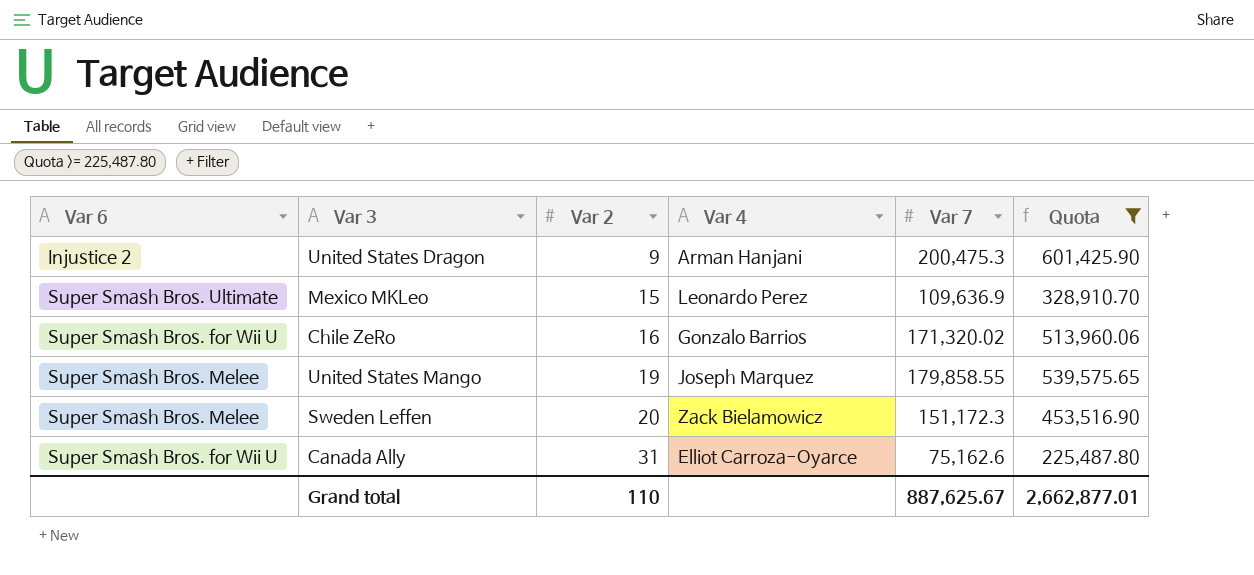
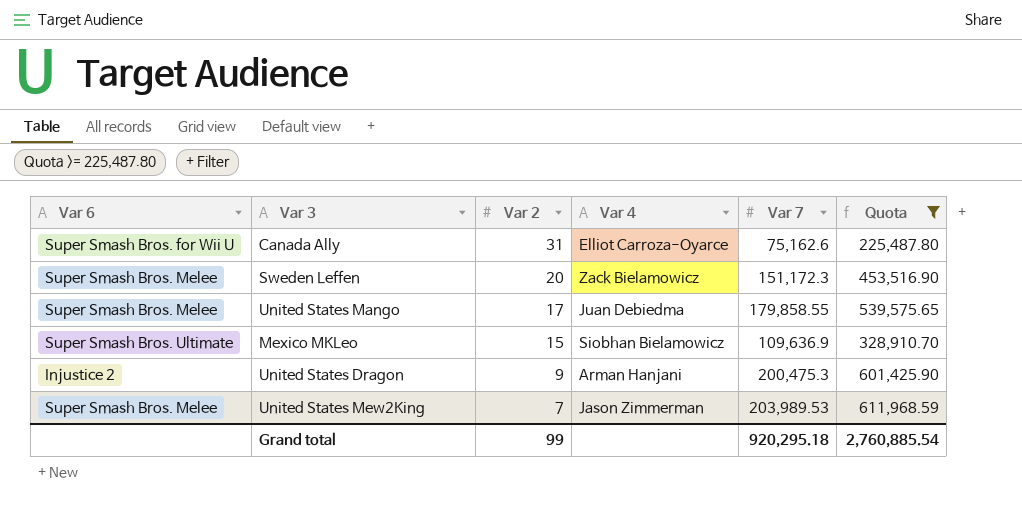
row order: Var 2 ascending -> Var 2 descending
row Chile ZeRo: Super Smash Bros. for Wii U | 16 | Gonzalo Barrios | 171,320.02 | 513,960.06 -> none
United States Mango | Var 2: 19 -> 17
United States Mango | Var 4: Joseph Marquez -> Juan Debiedma
Mexico MKLeo | Var 4: Leonardo Perez -> Siobhan Bielamowicz
row United States Mew2King: none -> Super Smash Bros. Melee | 7 | Jason Zimmerman | 203,989.53 | 611,968.59
Grand total | Var 2: 110 -> 99
Grand total | Var 7: 887,625.67 -> 920,295.18
Grand total | Quota: 2,662,877.01 -> 2,760,885.54

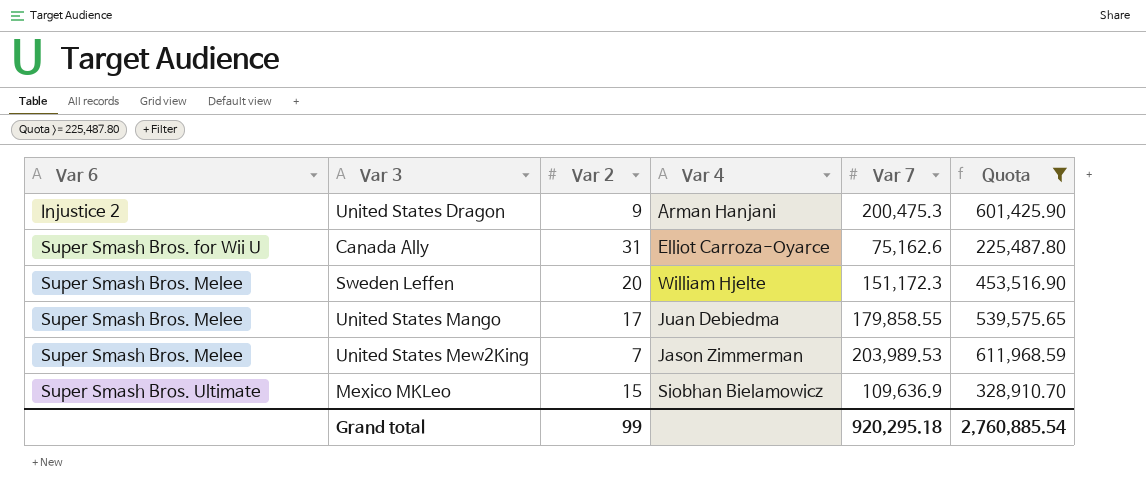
row order: Var 2 descending -> Var 6 ascending
Sweden Leffen | Var 4: Zack Bielamowicz -> William Hjelte

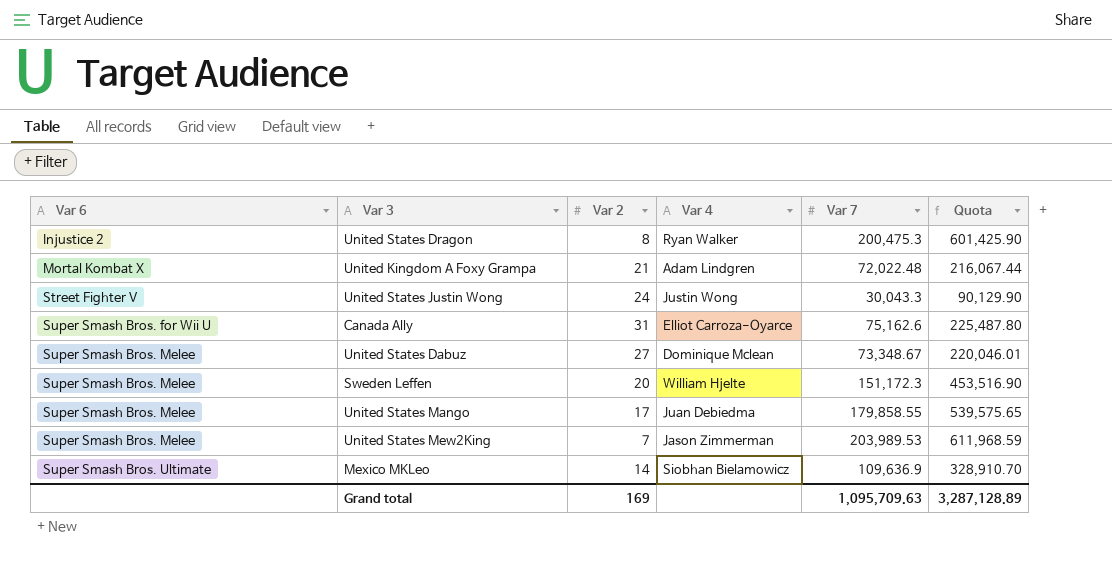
filter: Quota >= 225,487.80 -> none
United States Dragon | Var 2: 9 -> 8
United States Dragon | Var 4: Arman Hanjani -> Ryan Walker
Mexico MKLeo | Var 2: 15 -> 14
Grand total | Var 2: 99 -> 169
Grand total | Var 7: 920,295.18 -> 1,095,709.63
Grand total | Quota: 2,760,885.54 -> 3,287,128.89

